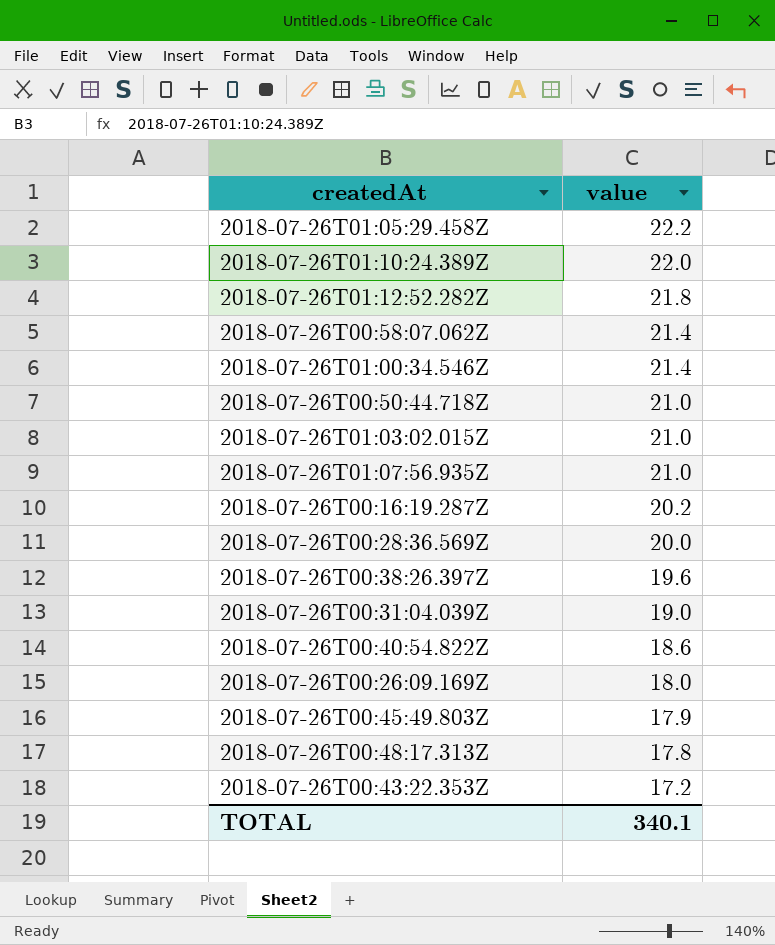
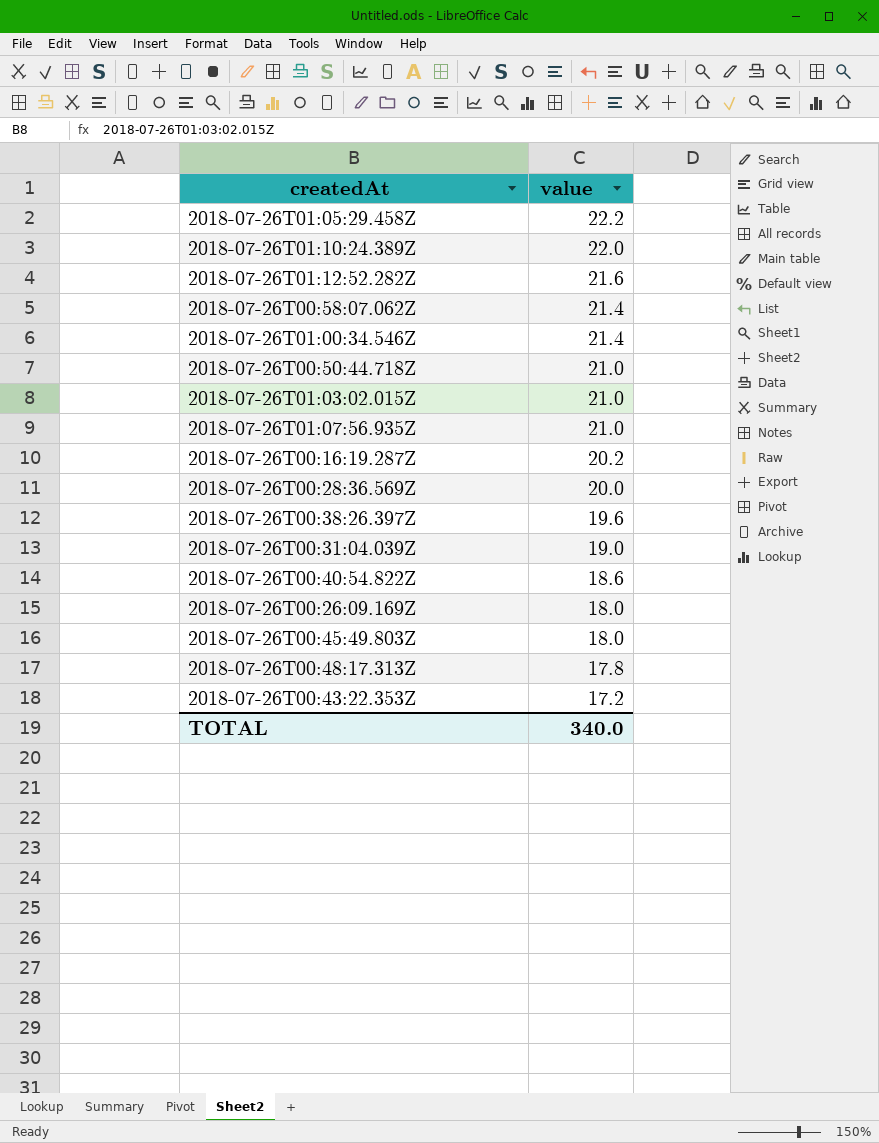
2018-07-26T01:12:52.282Z | value: 21.8 -> 21.6
2018-07-26T00:45:49.803Z | value: 17.9 -> 18.0
TOTAL | value: 340.1 -> 340.0

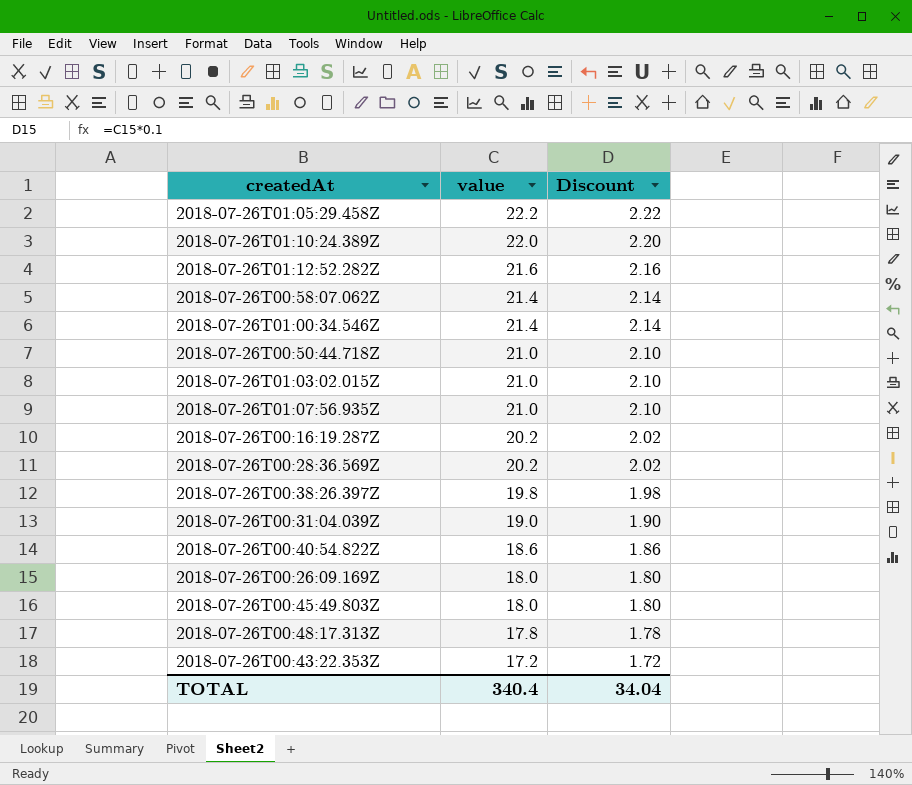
column Discount | formula: none -> [value] * 0.1
2018-07-26T00:28:36.569Z | value: 20.0 -> 20.2
2018-07-26T00:38:26.397Z | value: 19.6 -> 19.8
TOTAL | value: 340.0 -> 340.4

